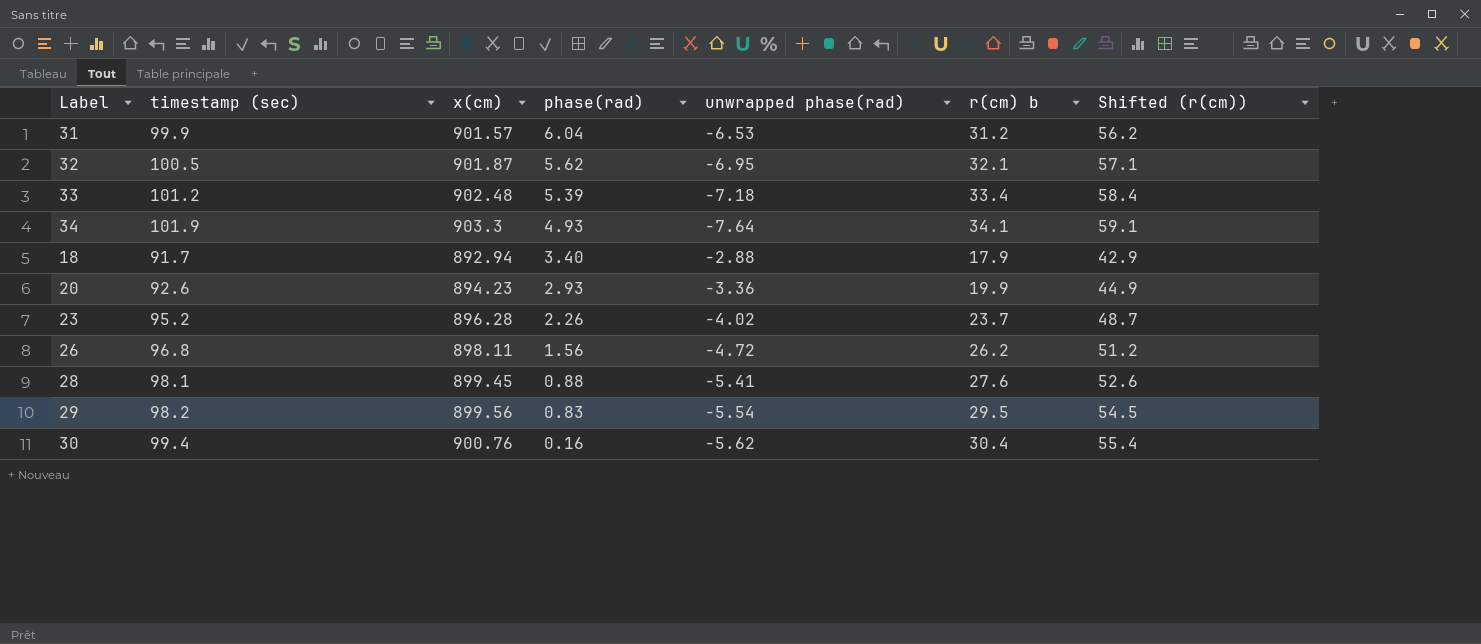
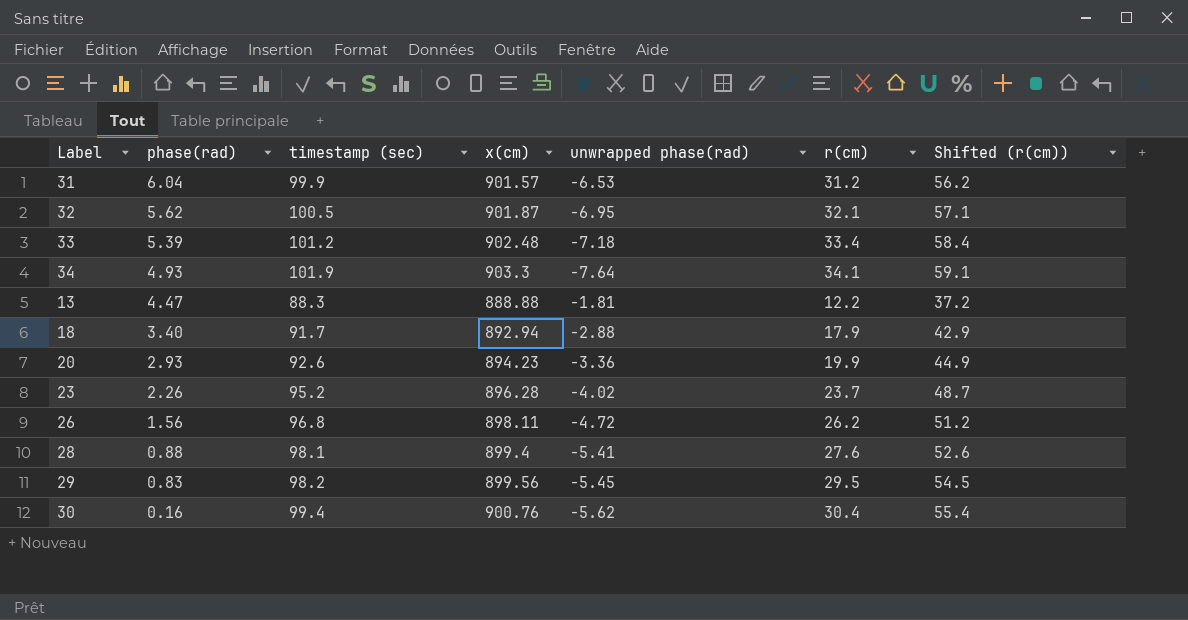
column phase(rad) | position: 4 -> 2
column name: r(cm) b -> r(cm)
row 13: none -> 4.47 | 88.3 | 888.88 | -1.81 | 12.2 | 37.2
28 | x(cm): 899.45 -> 899.4
29 | unwrapped phase(rad): -5.54 -> -5.45

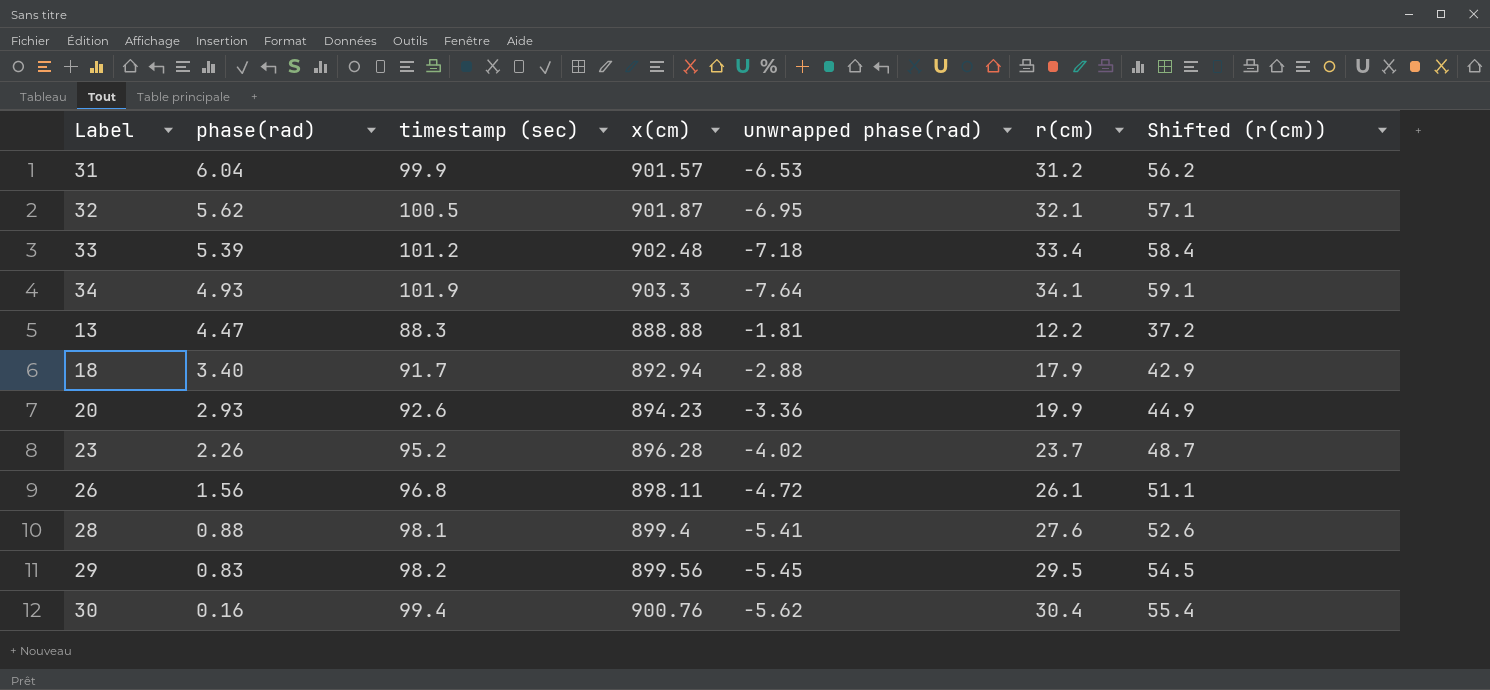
26 | r(cm): 26.2 -> 26.1
26 | Shifted (r(cm)): 51.2 -> 51.1

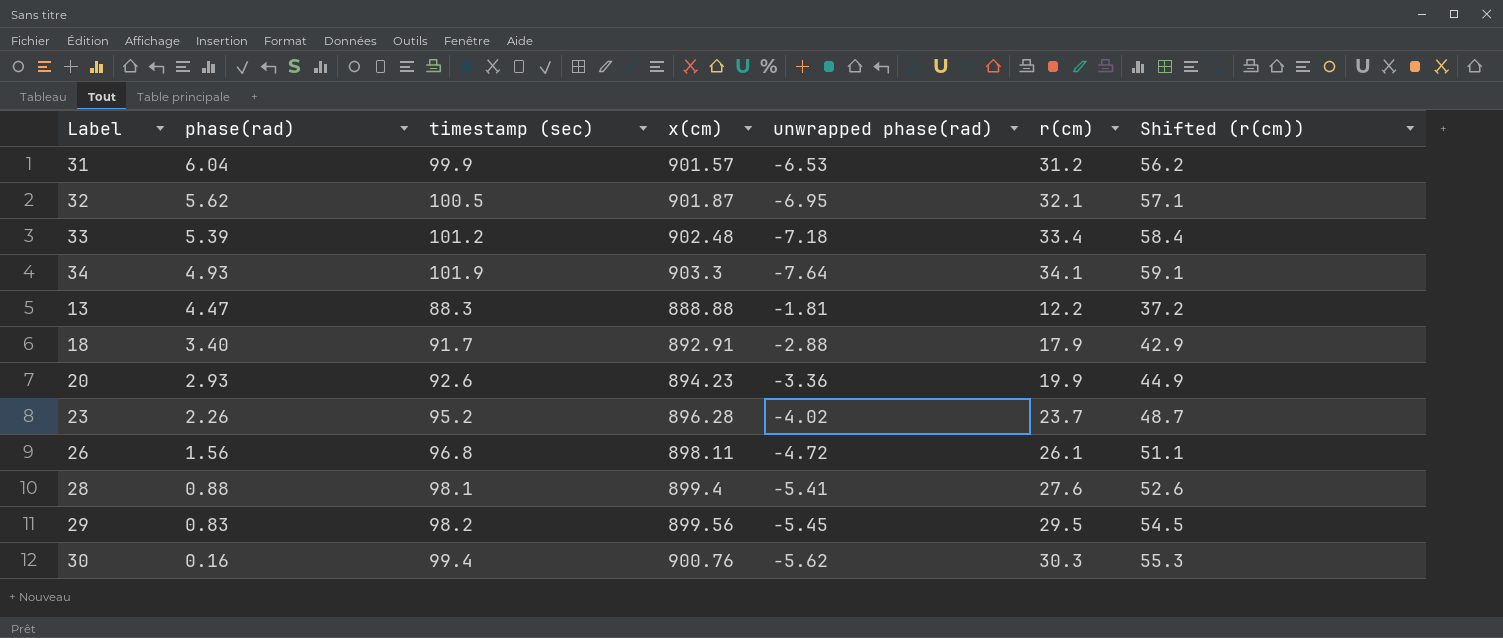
18 | x(cm): 892.94 -> 892.91
30 | r(cm): 30.4 -> 30.3
30 | Shifted (r(cm)): 55.4 -> 55.3

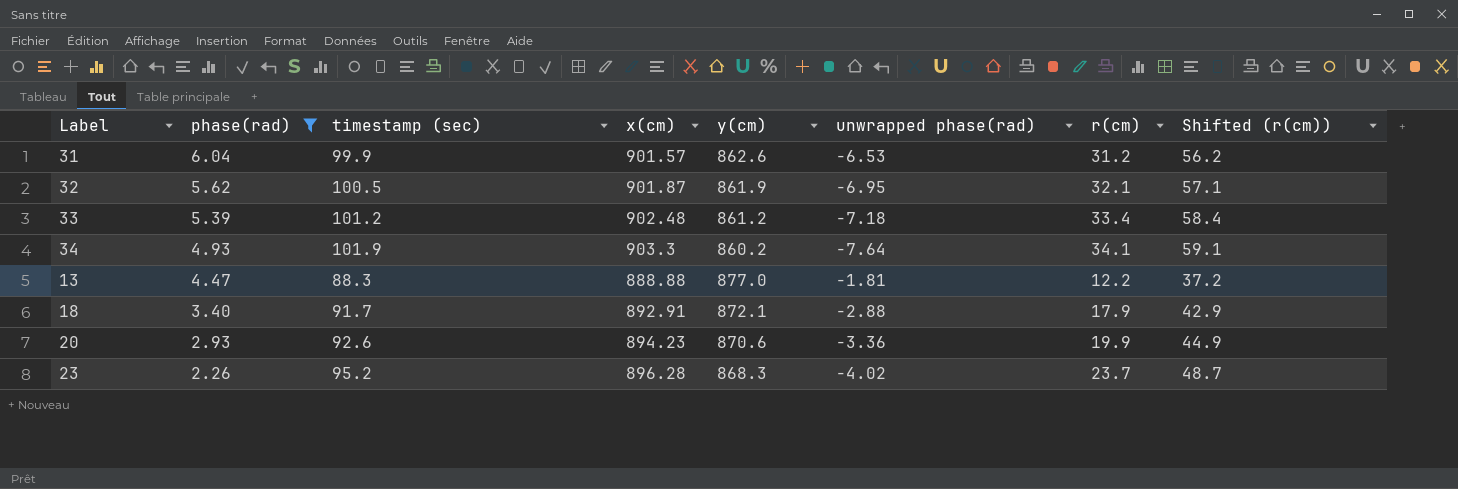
filter: none -> phase(rad) >= 2.26
column y(cm) | position: none -> 5

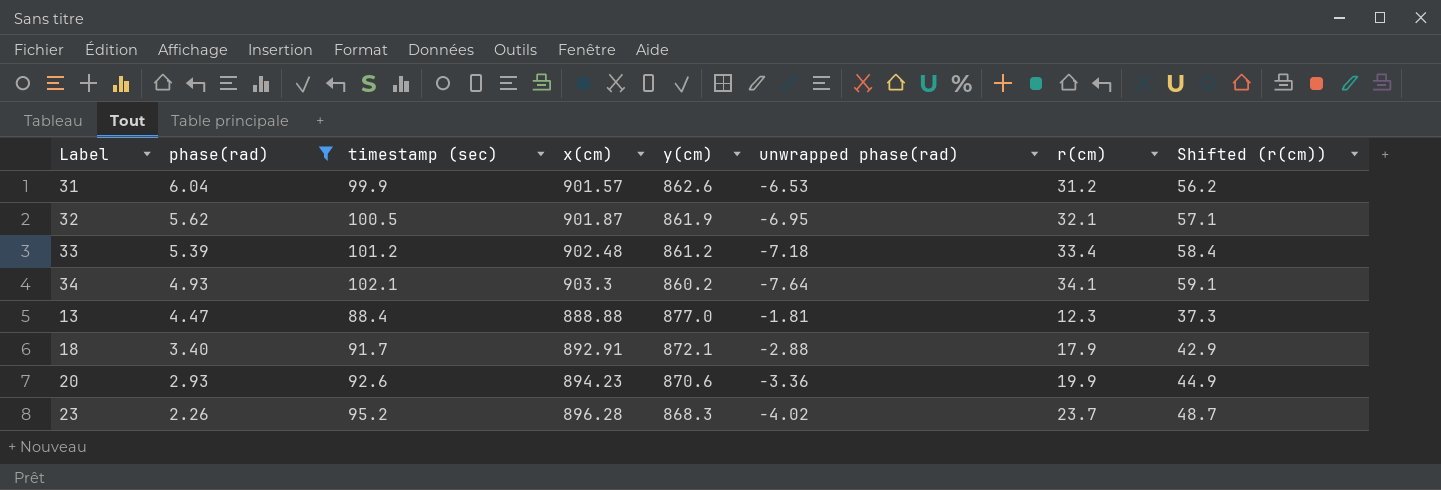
34 | timestamp (sec): 101.9 -> 102.1
13 | timestamp (sec): 88.3 -> 88.4
13 | r(cm): 12.2 -> 12.3
13 | Shifted (r(cm)): 37.2 -> 37.3

